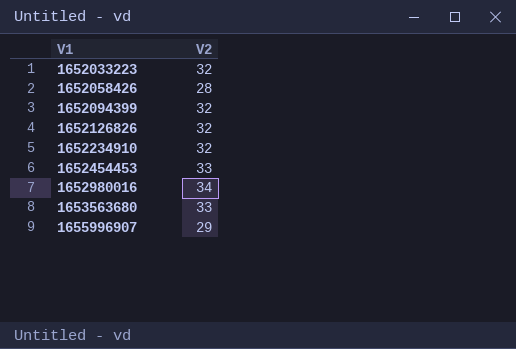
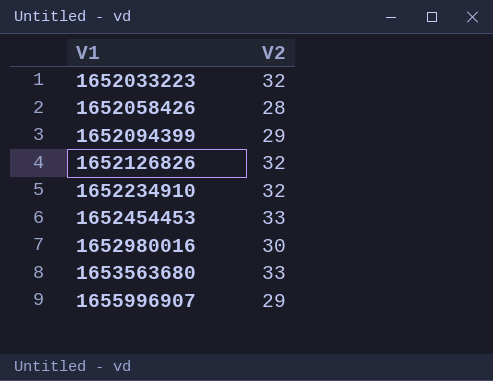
1652094399 | V2: 32 -> 29
1652980016 | V2: 34 -> 30

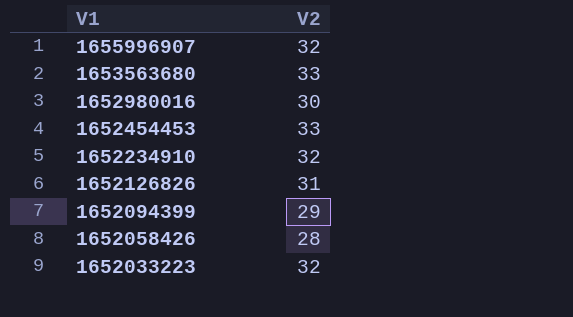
row order: V1 ascending -> V1 descending
1655996907 | V2: 29 -> 32
1652126826 | V2: 32 -> 31

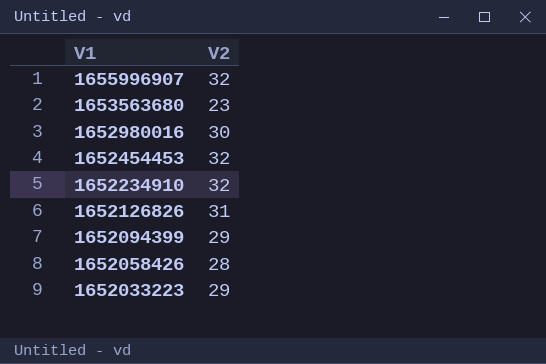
1653563680 | V2: 33 -> 23
1652454453 | V2: 33 -> 32
1652033223 | V2: 32 -> 29

